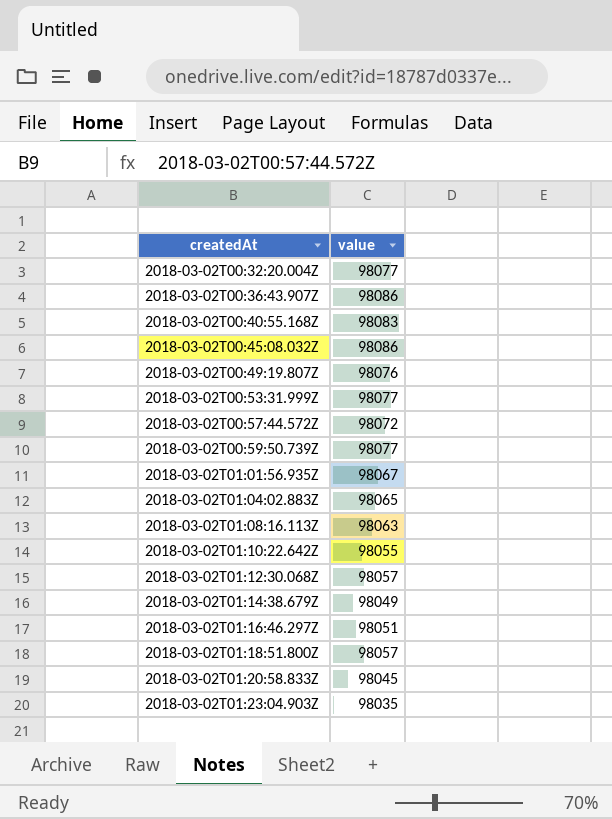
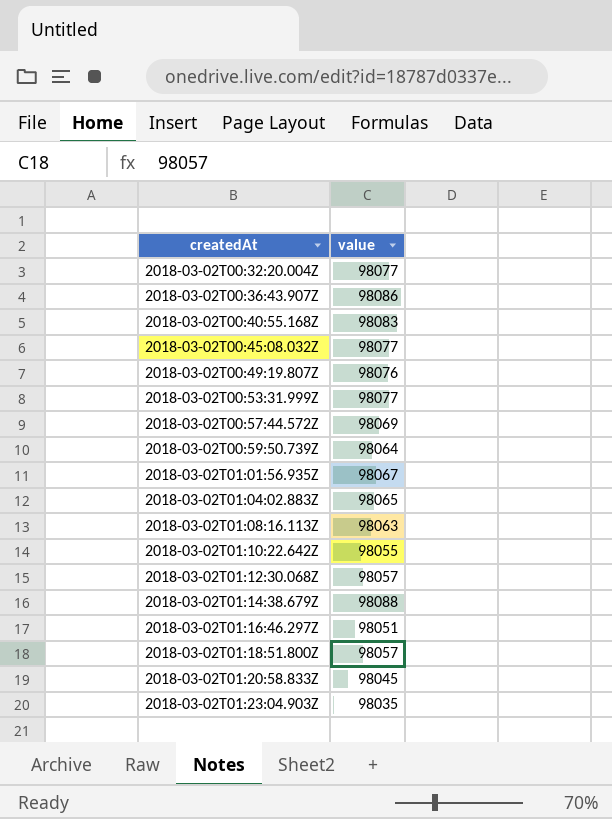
2018-03-02T00:45:08.032Z | value: 98086 -> 98077
2018-03-02T00:57:44.572Z | value: 98072 -> 98069
2018-03-02T00:59:50.739Z | value: 98077 -> 98064
2018-03-02T01:14:38.679Z | value: 98049 -> 98088

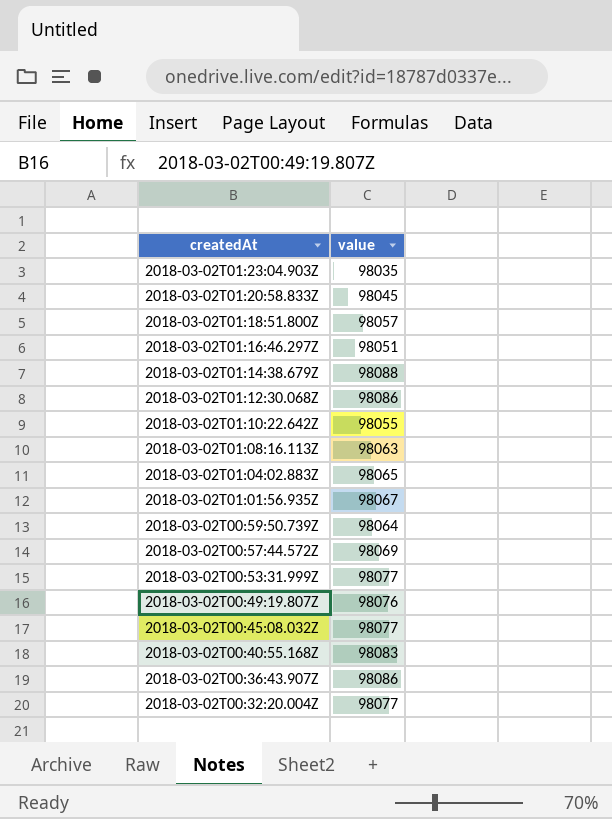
row order: createdAt ascending -> createdAt descending
2018-03-02T01:12:30.068Z | value: 98057 -> 98086

